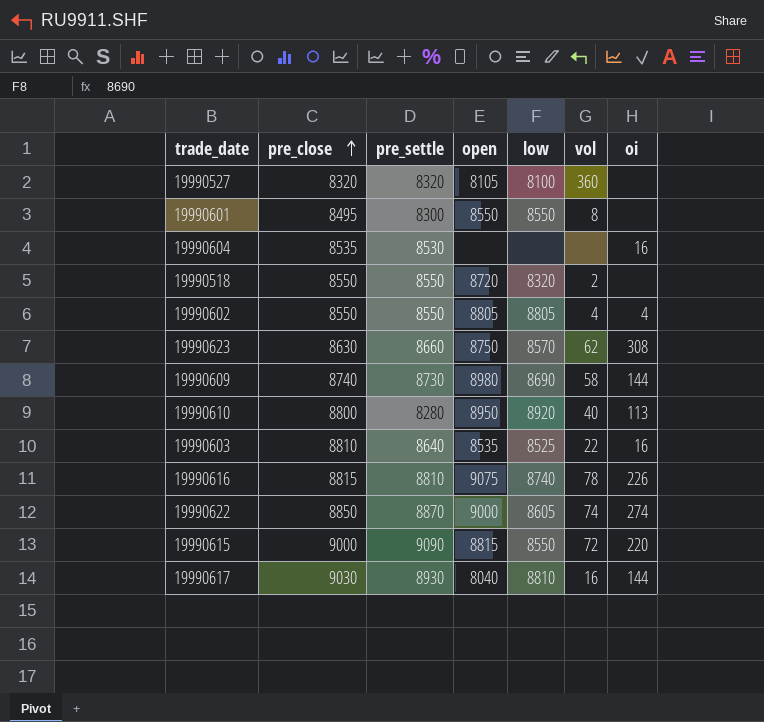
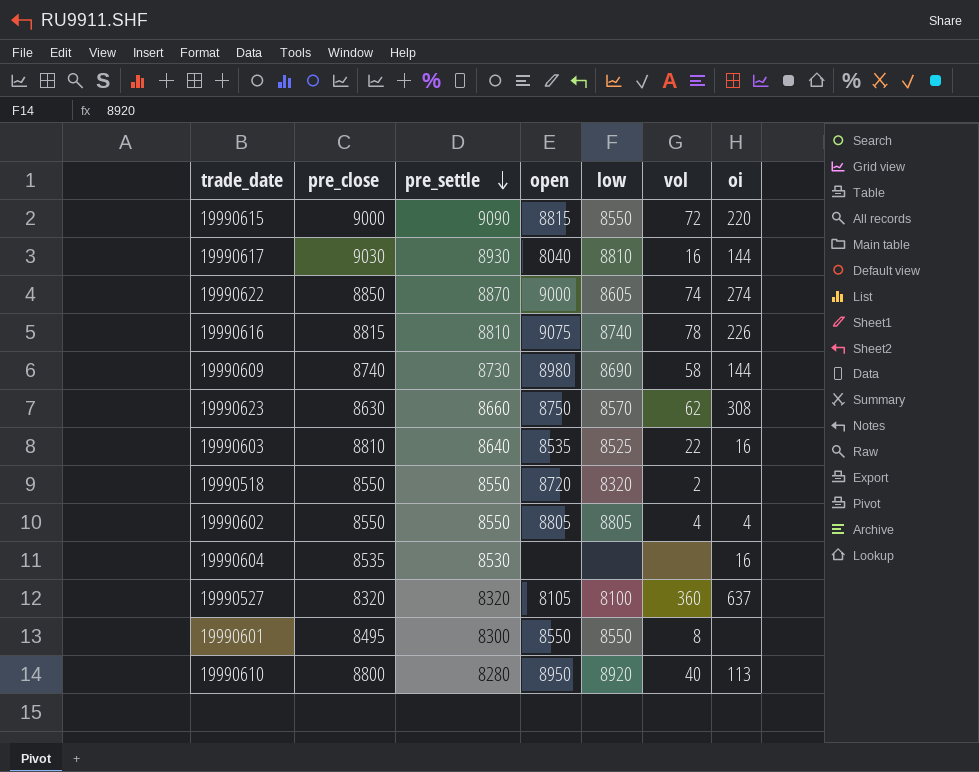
row order: pre_close ascending -> pre_settle descending
19990527 | oi: none -> 637

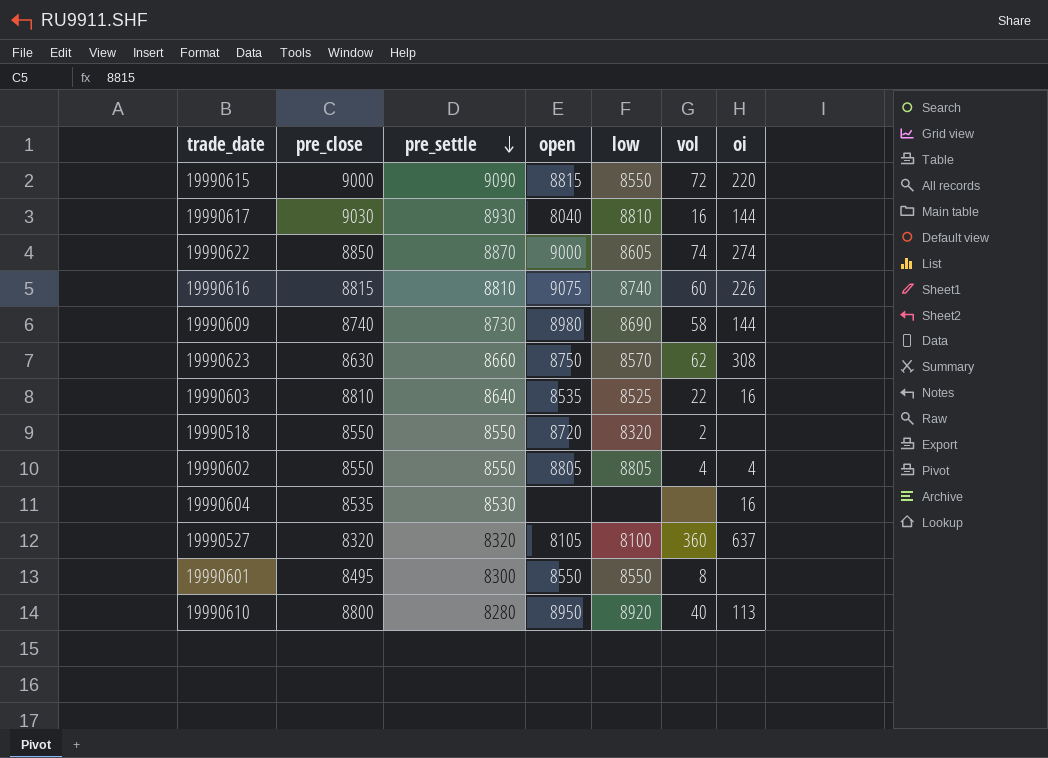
19990616 | vol: 78 -> 60

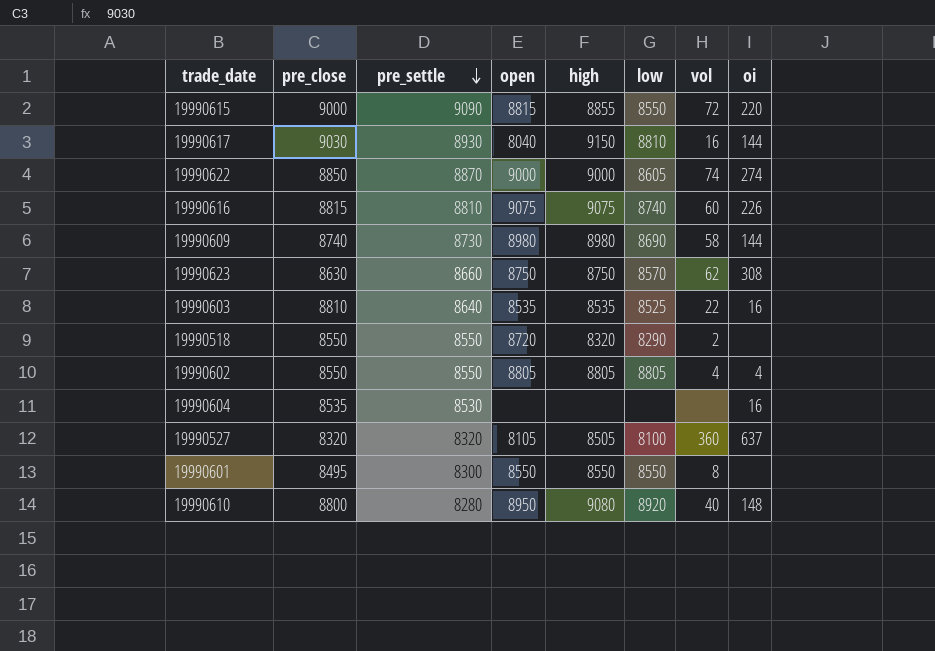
column high | position: none -> 5
19990518 | low: 8320 -> 8290
19990610 | oi: 113 -> 148

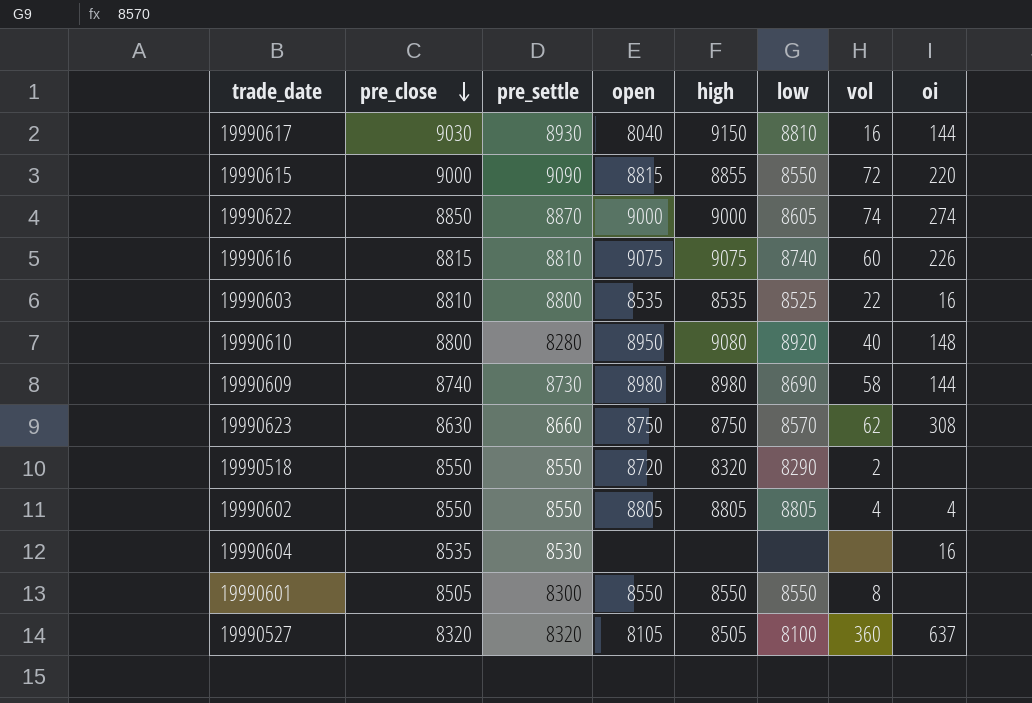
row order: pre_settle descending -> pre_close descending
19990603 | pre_settle: 8640 -> 8800
19990601 | pre_close: 8495 -> 8505

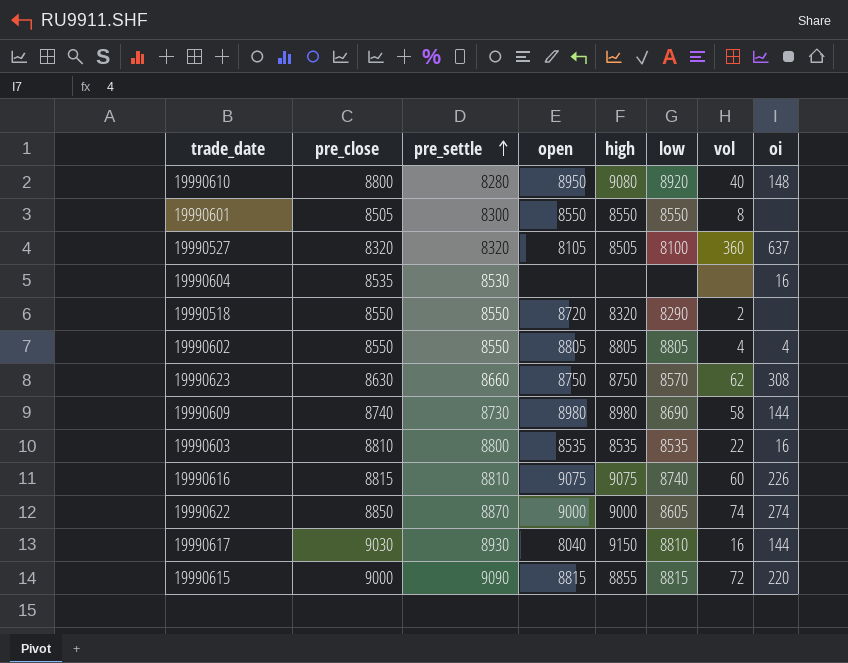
row order: pre_close descending -> pre_settle ascending
19990603 | low: 8525 -> 8535
19990615 | low: 8550 -> 8815

